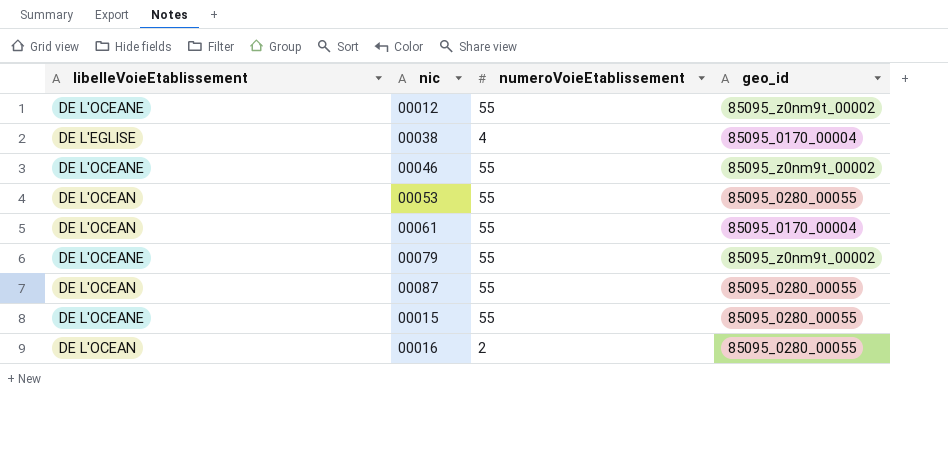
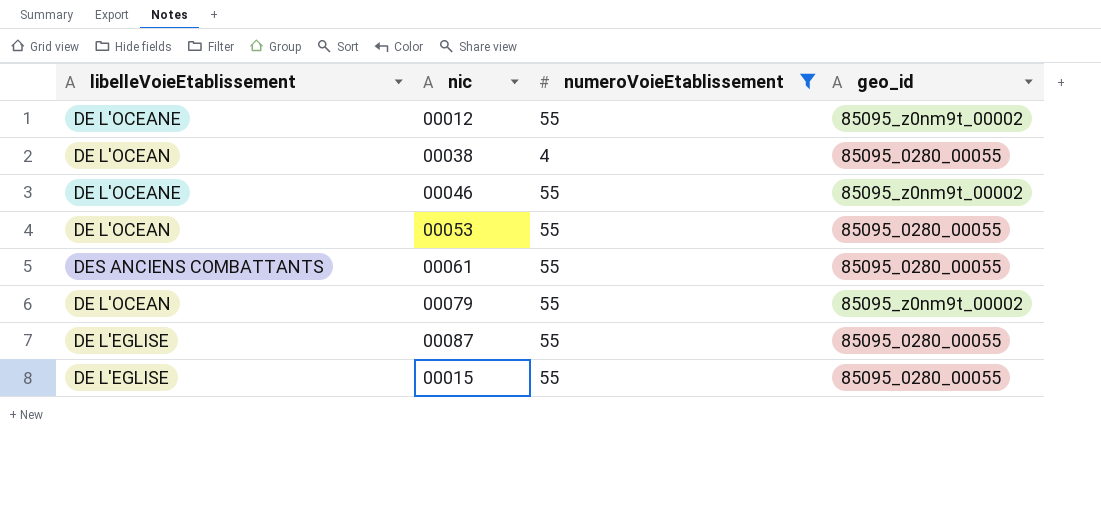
filter: none -> numeroVoieEtablissement != 2
00038 | libelleVoieEtablissement: DE L'EGLISE -> DE L'OCEAN
00038 | geo_id: 85095_0170_00004 -> 85095_0280_00055
00061 | libelleVoieEtablissement: DE L'OCEAN -> DES ANCIENS COMBATTANTS
00061 | geo_id: 85095_0170_00004 -> 85095_0280_00055
00079 | libelleVoieEtablissement: DE L'OCEANE -> DE L'OCEAN
00087 | libelleVoieEtablissement: DE L'OCEAN -> DE L'EGLISE
00015 | libelleVoieEtablissement: DE L'OCEANE -> DE L'EGLISE

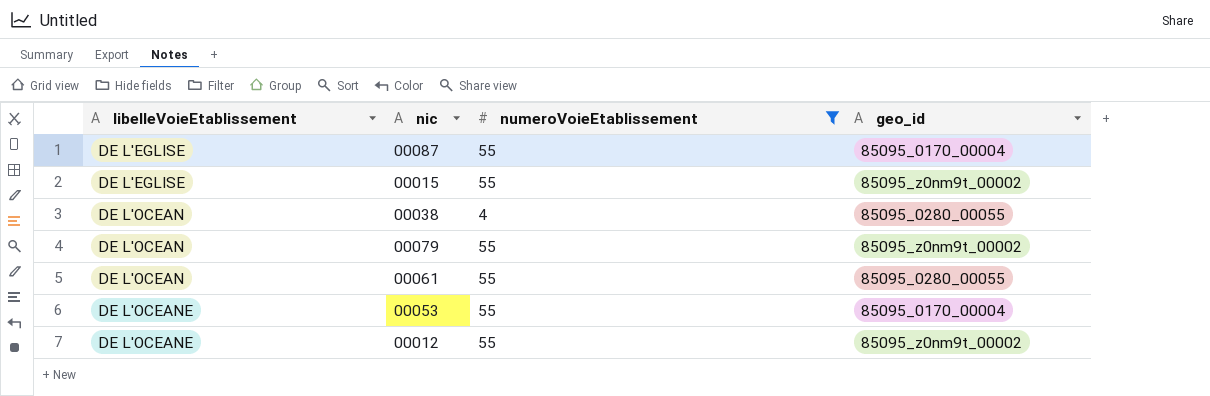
row order: none -> libelleVoieEtablissement ascending
row 00046: DE L'OCEANE | 55 | 85095_z0nm9t_00002 -> none
00087 | geo_id: 85095_0280_00055 -> 85095_0170_00004
00015 | geo_id: 85095_0280_00055 -> 85095_z0nm9t_00002
00061 | libelleVoieEtablissement: DES ANCIENS COMBATTANTS -> DE L'OCEAN
00053 | libelleVoieEtablissement: DE L'OCEAN -> DE L'OCEANE
00053 | geo_id: 85095_0280_00055 -> 85095_0170_00004

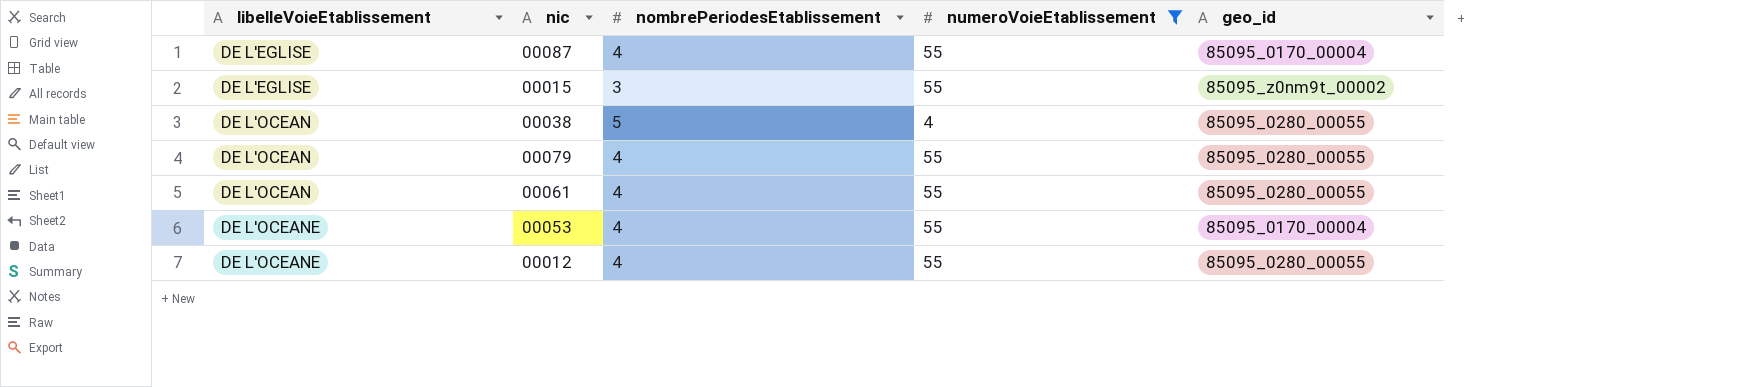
column nombrePeriodesEtablissement | position: none -> 3
00079 | geo_id: 85095_z0nm9t_00002 -> 85095_0280_00055
00012 | geo_id: 85095_z0nm9t_00002 -> 85095_0280_00055

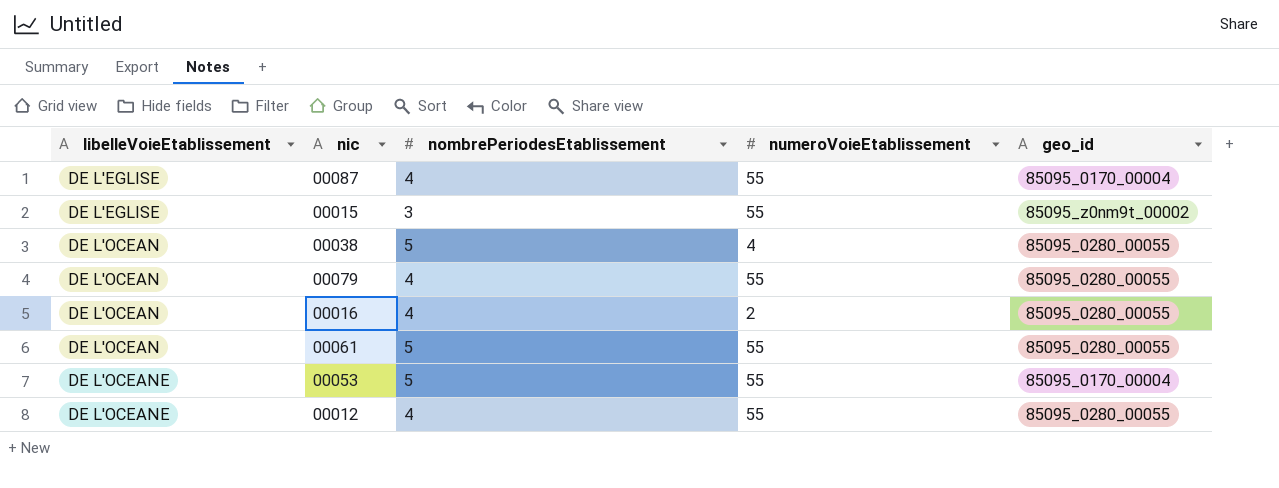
filter: numeroVoieEtablissement != 2 -> none
00061 | nombrePeriodesEtablissement: 4 -> 5
00053 | nombrePeriodesEtablissement: 4 -> 5

